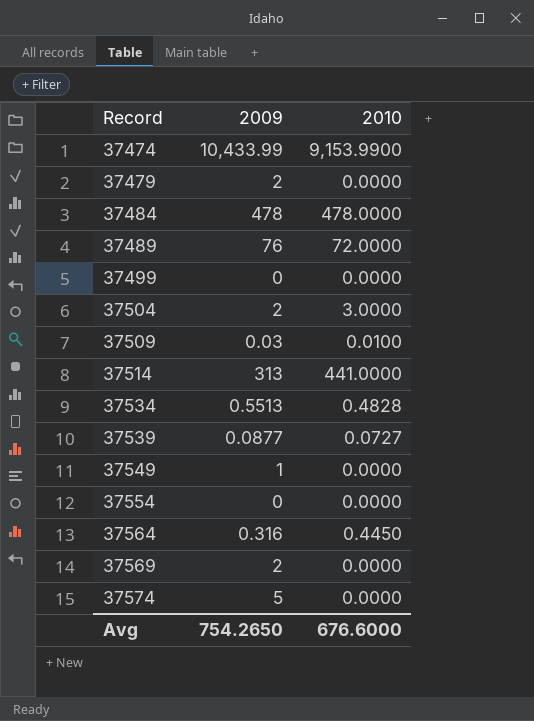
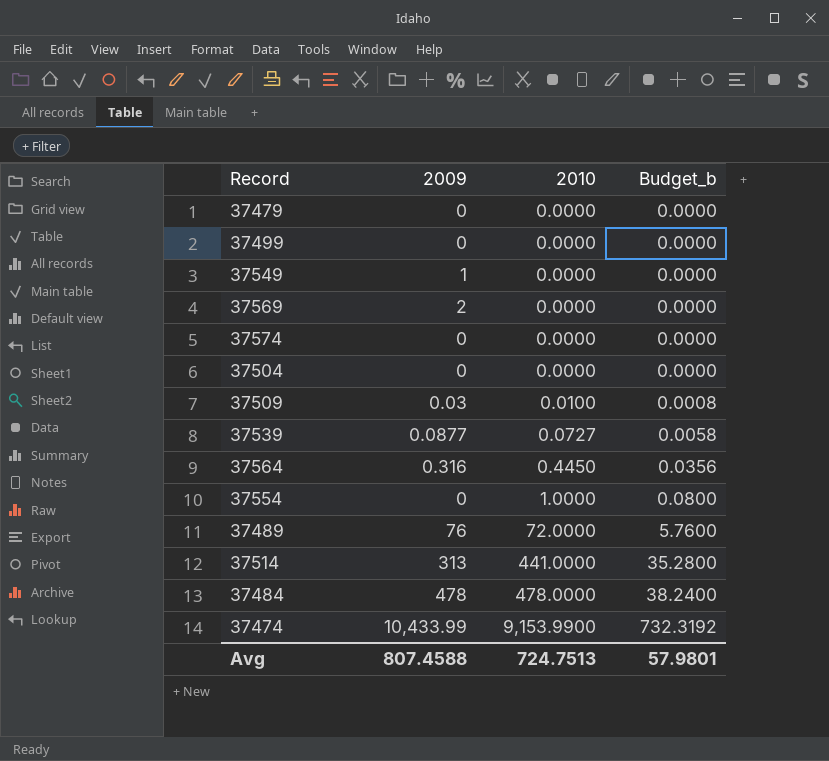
row order: Record ascending -> 2010 ascending
column Budget_b | formula: none -> [2010] * 0.08
row 37534: 0.5513 | 0.4828 -> none
37479 | 2009: 2 -> 0
37574 | 2009: 5 -> 0
37504 | 2009: 2 -> 0
37504 | 2010: 3.0000 -> 0.0000
37554 | 2010: 0.0000 -> 1.0000
Avg | 2009: 754.2650 -> 807.4588
Avg | 2010: 676.6000 -> 724.7513

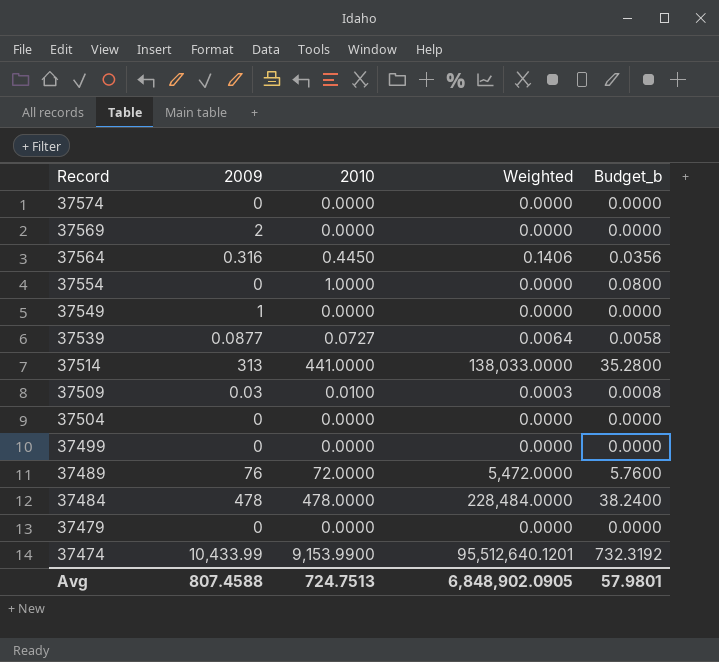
row order: 2010 ascending -> Record descending
column Weighted | formula: none -> [2009] * [2010]

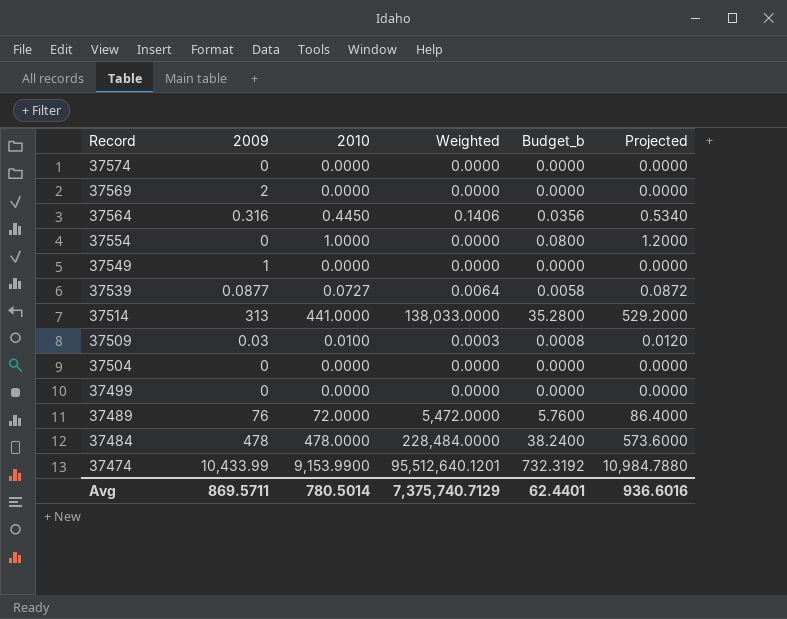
column Projected | formula: none -> [2010] * 1.2
row 37479: 0 | 0.0000 | 0.0000 | 0.0000 -> none
Avg | 2009: 807.4588 -> 869.5711
Avg | 2010: 724.7513 -> 780.5014
Avg | Weighted: 6,848,902.0905 -> 7,375,740.7129
Avg | Budget_b: 57.9801 -> 62.4401

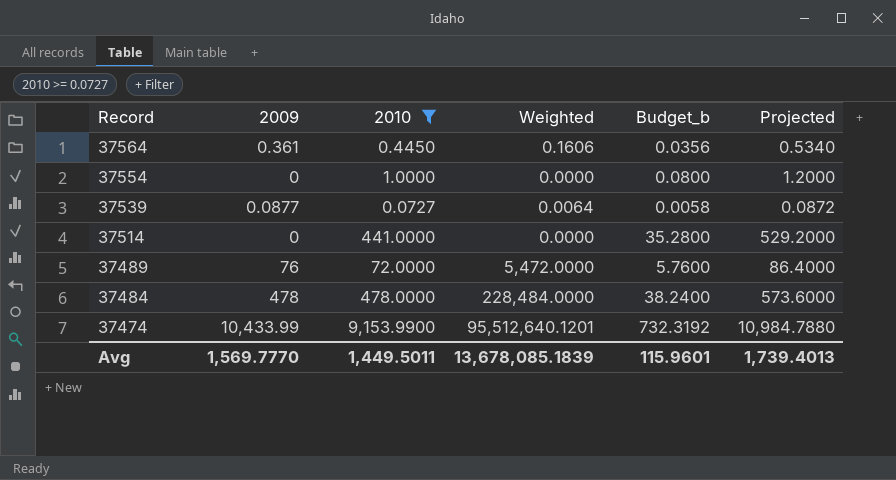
filter: none -> 2010 >= 0.0727
37564 | 2009: 0.316 -> 0.361
37564 | Weighted: 0.1406 -> 0.1606
37514 | 2009: 313 -> 0
37514 | Weighted: 138,033.0000 -> 0.0000
Avg | 2009: 869.5711 -> 1,569.7770
Avg | 2010: 780.5014 -> 1,449.5011
Avg | Weighted: 7,375,740.7129 -> 13,678,085.1839
Avg | Budget_b: 62.4401 -> 115.9601
Avg | Projected: 936.6016 -> 1,739.4013

